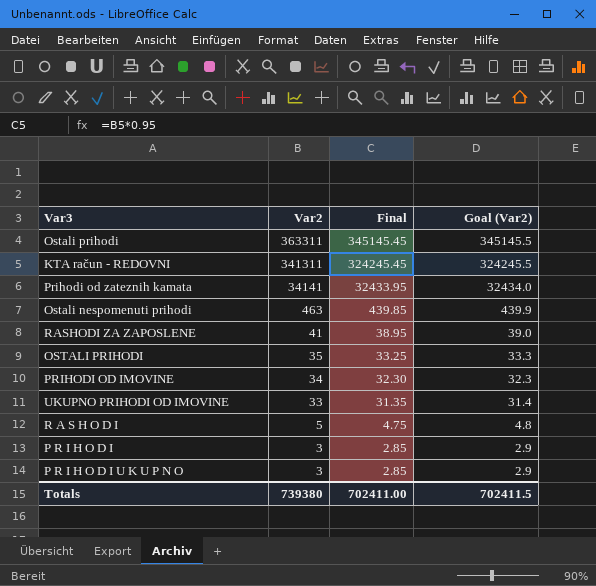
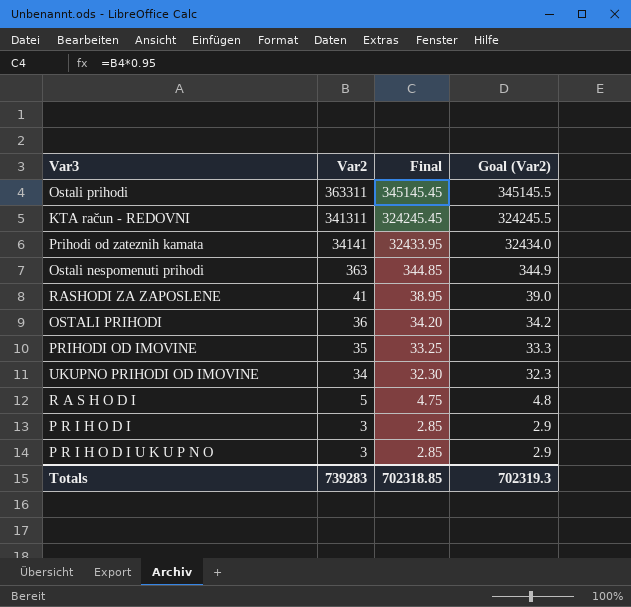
Ostali nespomenuti prihodi | Var2: 463 -> 363
Ostali nespomenuti prihodi | Final: 439.85 -> 344.85
Ostali nespomenuti prihodi | Goal (Var2): 439.9 -> 344.9
OSTALI PRIHODI | Var2: 35 -> 36
OSTALI PRIHODI | Final: 33.25 -> 34.20
OSTALI PRIHODI | Goal (Var2): 33.3 -> 34.2
PRIHODI OD IMOVINE | Var2: 34 -> 35
PRIHODI OD IMOVINE | Final: 32.30 -> 33.25
PRIHODI OD IMOVINE | Goal (Var2): 32.3 -> 33.3
UKUPNO PRIHODI OD IMOVINE | Var2: 33 -> 34
UKUPNO PRIHODI OD IMOVINE | Final: 31.35 -> 32.30
UKUPNO PRIHODI OD IMOVINE | Goal (Var2): 31.4 -> 32.3
Totals | Var2: 739380 -> 739283
Totals | Final: 702411.00 -> 702318.85
Totals | Goal (Var2): 702411.5 -> 702319.3

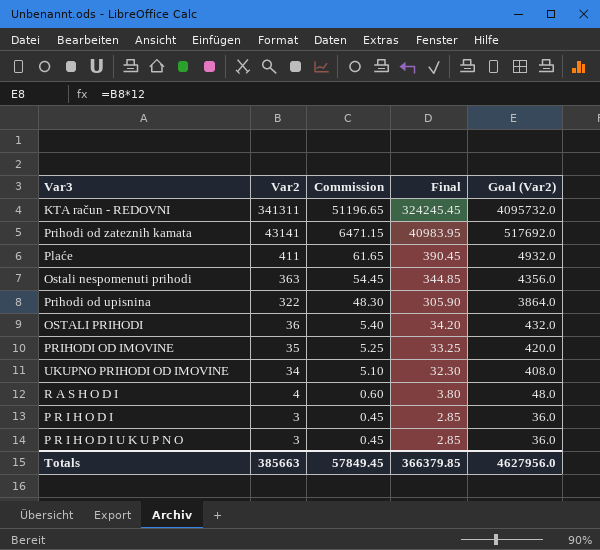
column Commission | formula: none -> [Var2] * 0.15
column Goal (Var2) | formula: [Var2] * 0.95 -> [Var2] * 12
row Ostali prihodi: 363311 | 345145.45 | 345145.5 -> none
row RASHODI ZA ZAPOSLENE: 41 | 38.95 | 39.0 -> none
Prihodi od zateznih kamata | Var2: 34141 -> 43141
Prihodi od zateznih kamata | Final: 32433.95 -> 40983.95
row Plaće: none -> 411 | 61.65 | 390.45 | 4932.0
row Prihodi od upisnina: none -> 322 | 48.30 | 305.90 | 3864.0
R A S H O D I | Var2: 5 -> 4
R A S H O D I | Final: 4.75 -> 3.80
Totals | Var2: 739283 -> 385663
Totals | Final: 702318.85 -> 366379.85
Totals | Goal (Var2): 702319.3 -> 4627956.0

